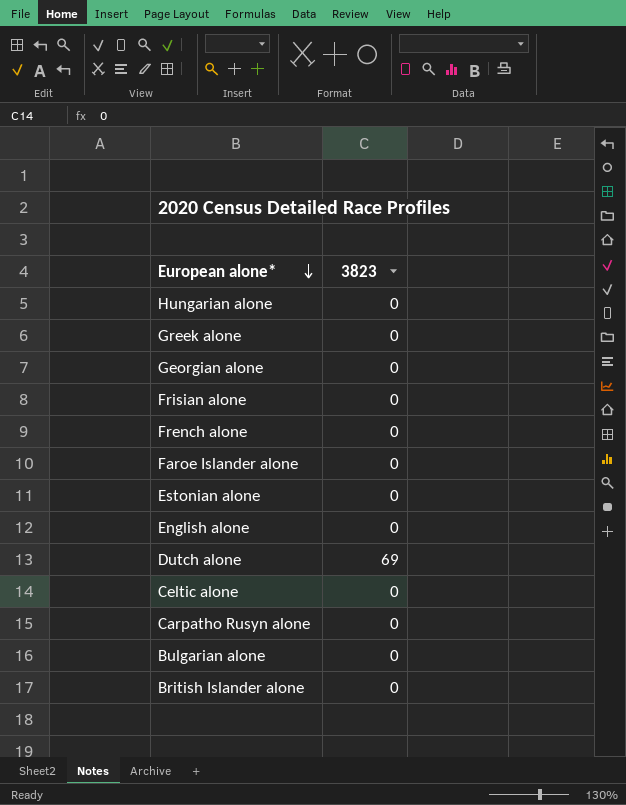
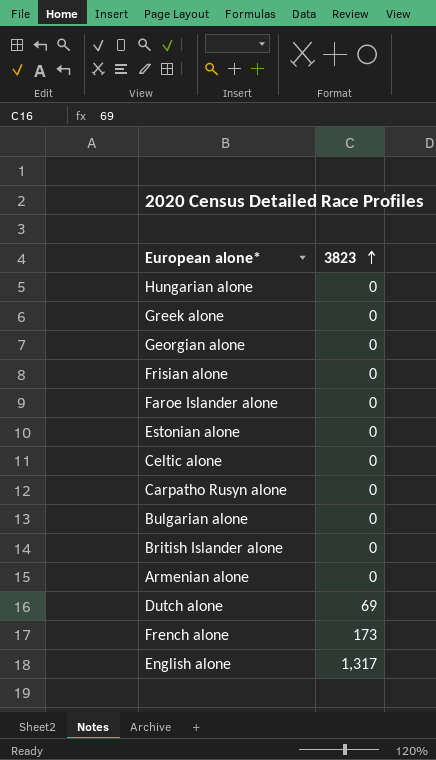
row order: European alone* descending -> 3823 ascending
row Armenian alone: none -> 0
French alone | 3823: 0 -> 173
English alone | 3823: 0 -> 1,317

